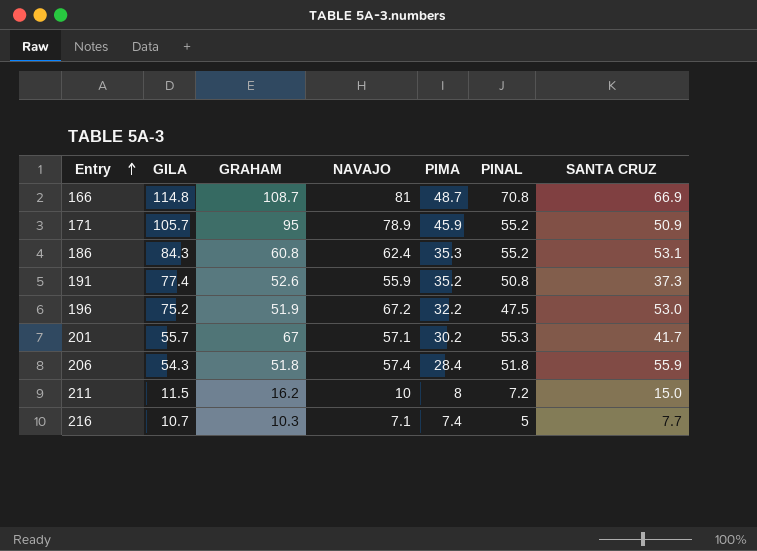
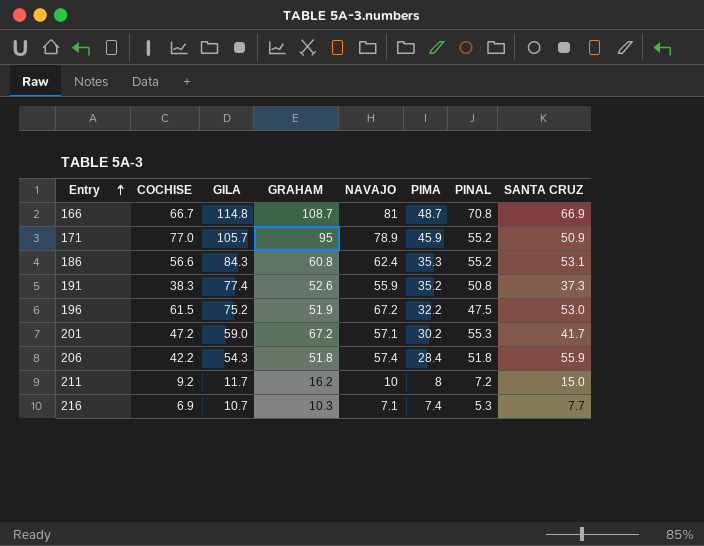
column COCHISE | position: none -> 2
201 | GILA: 55.7 -> 59.0
201 | GRAHAM: 67 -> 67.2
211 | GILA: 11.5 -> 11.7
216 | PINAL: 5 -> 5.3

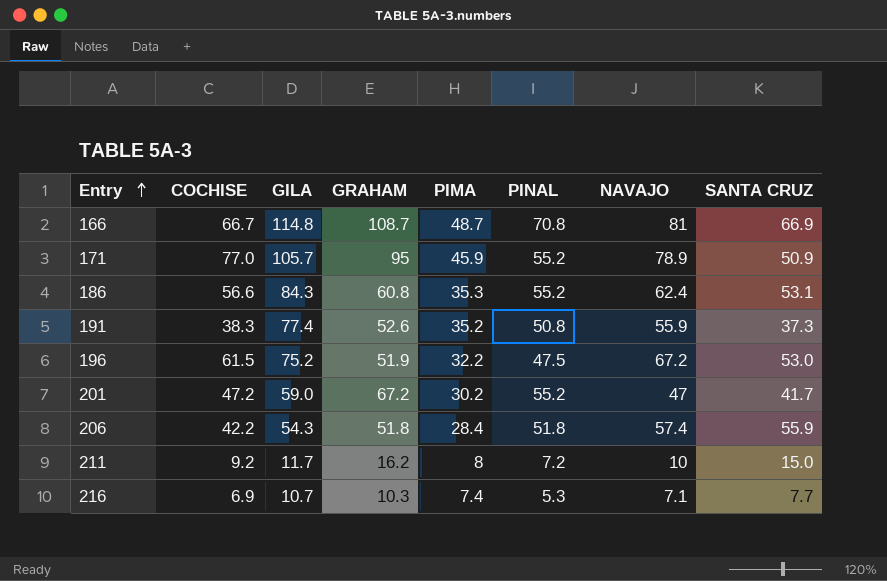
column NAVAJO | position: 5 -> 7
201 | PINAL: 55.3 -> 55.2
201 | NAVAJO: 57.1 -> 47

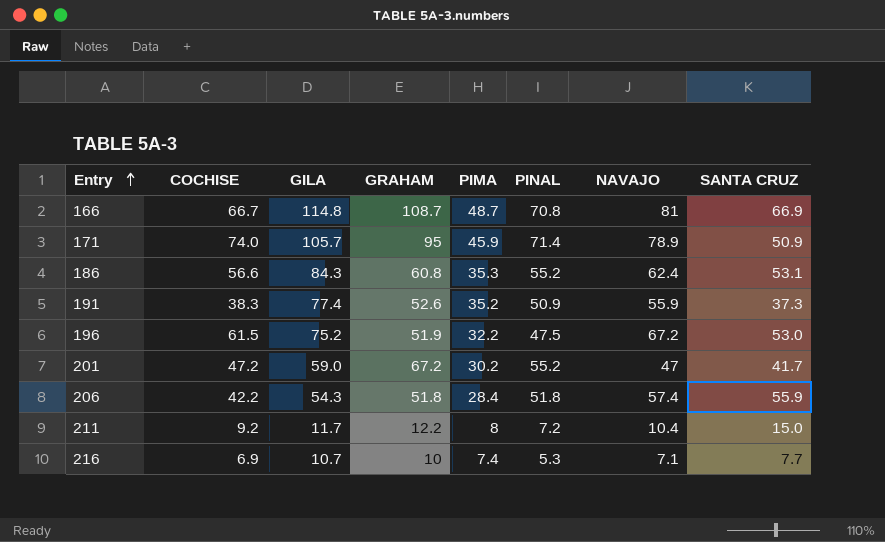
171 | COCHISE: 77.0 -> 74.0
171 | PINAL: 55.2 -> 71.4
191 | PINAL: 50.8 -> 50.9
211 | GRAHAM: 16.2 -> 12.2
211 | NAVAJO: 10 -> 10.4
216 | GRAHAM: 10.3 -> 10

